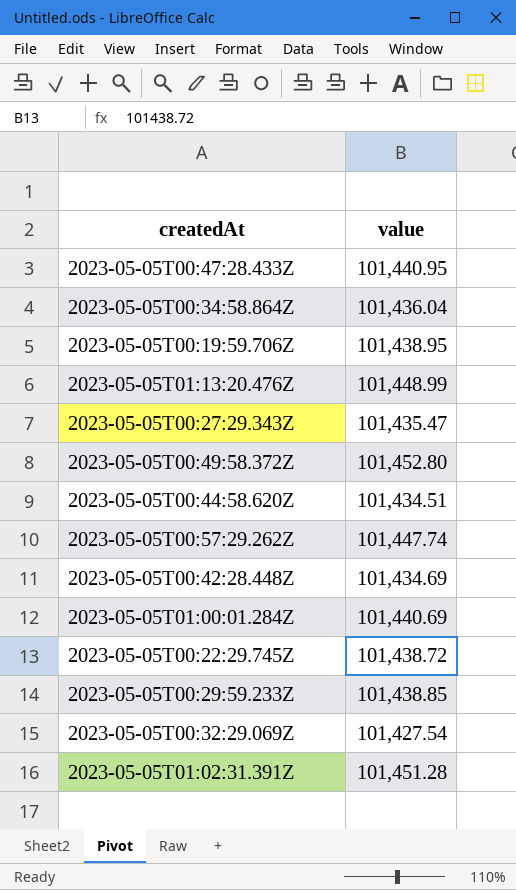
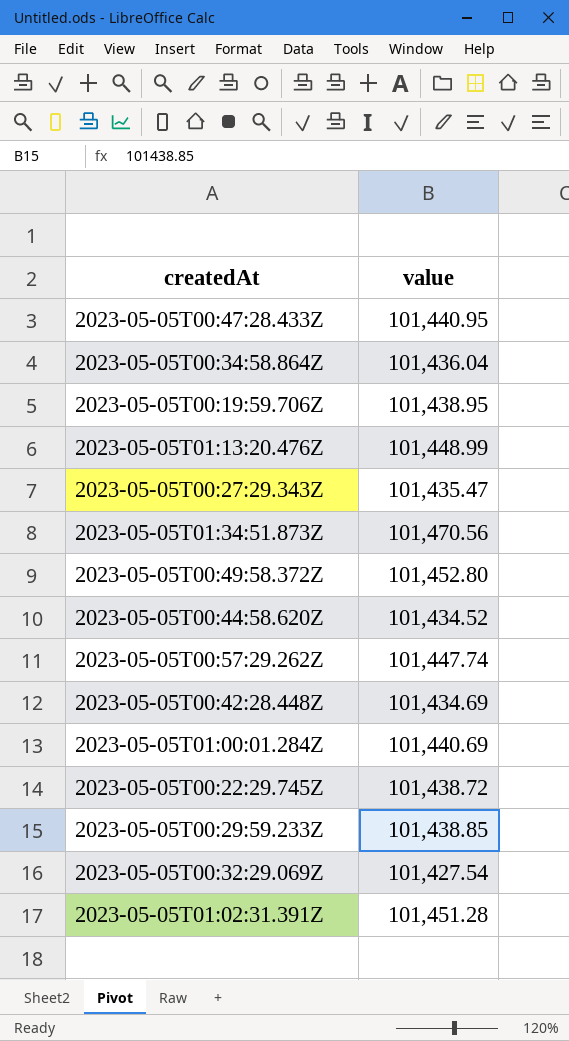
row 2023-05-05T01:34:51.873Z: none -> 101,470.56
2023-05-05T00:44:58.620Z | value: 101,434.51 -> 101,434.52

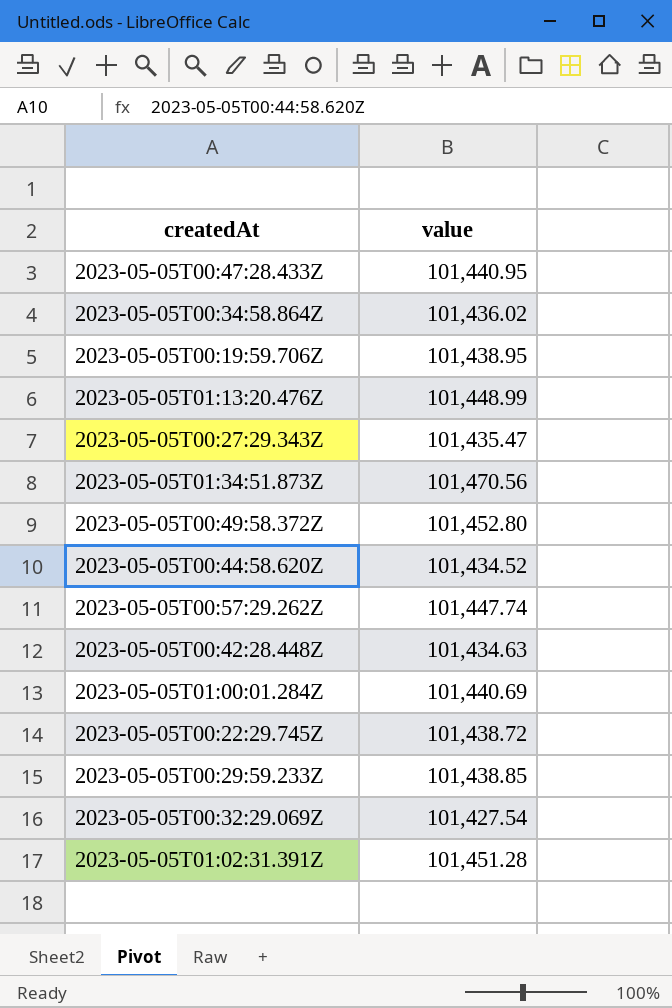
2023-05-05T00:34:58.864Z | value: 101,436.04 -> 101,436.02
2023-05-05T00:42:28.448Z | value: 101,434.69 -> 101,434.63

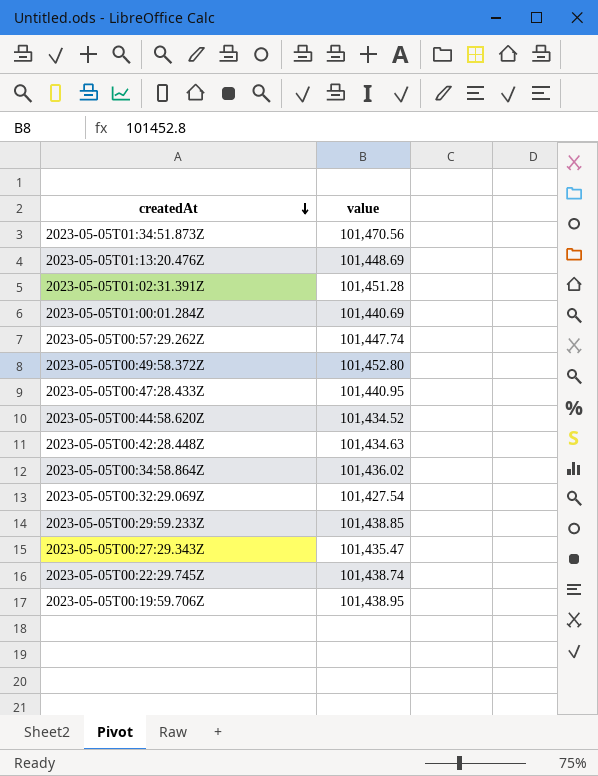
row order: none -> createdAt descending
2023-05-05T01:13:20.476Z | value: 101,448.99 -> 101,448.69
2023-05-05T00:22:29.745Z | value: 101,438.72 -> 101,438.74

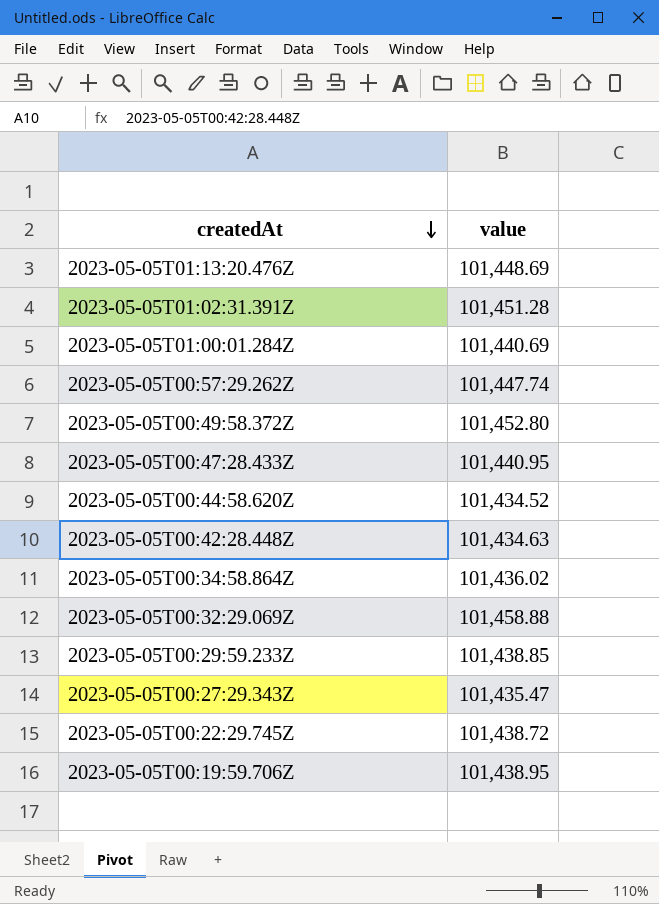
row 2023-05-05T01:34:51.873Z: 101,470.56 -> none
2023-05-05T00:32:29.069Z | value: 101,427.54 -> 101,458.88
2023-05-05T00:22:29.745Z | value: 101,438.74 -> 101,438.72

